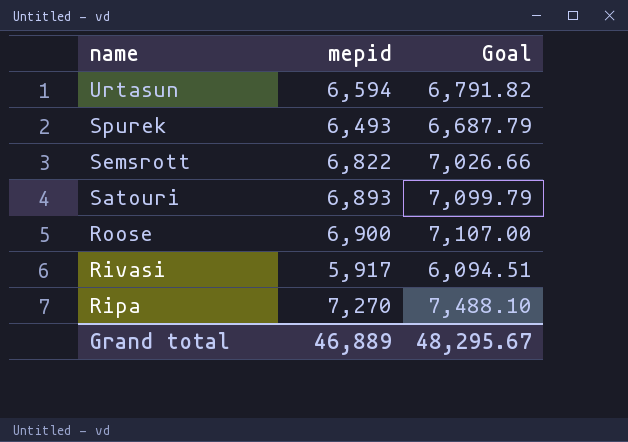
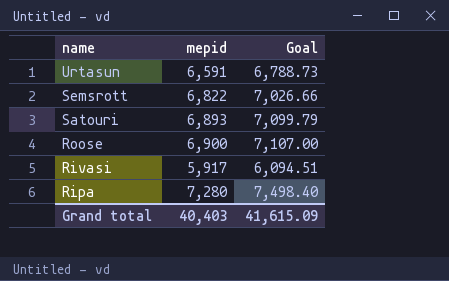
row Spurek: 6,493 | 6,687.79 -> none
Urtasun | mepid: 6,594 -> 6,591
Urtasun | Goal: 6,791.82 -> 6,788.73
Ripa | mepid: 7,270 -> 7,280
Ripa | Goal: 7,488.10 -> 7,498.40
Grand total | mepid: 46,889 -> 40,403
Grand total | Goal: 48,295.67 -> 41,615.09

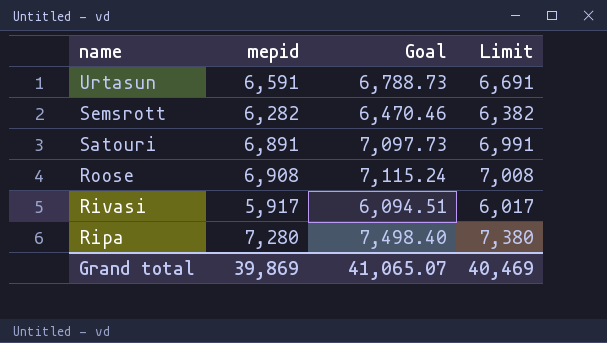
column Limit | formula: none -> [mepid] + 100
Semsrott | mepid: 6,822 -> 6,282
Semsrott | Goal: 7,026.66 -> 6,470.46
Satouri | mepid: 6,893 -> 6,891
Satouri | Goal: 7,099.79 -> 7,097.73
Roose | mepid: 6,900 -> 6,908
Roose | Goal: 7,107.00 -> 7,115.24
Grand total | mepid: 40,403 -> 39,869
Grand total | Goal: 41,615.09 -> 41,065.07

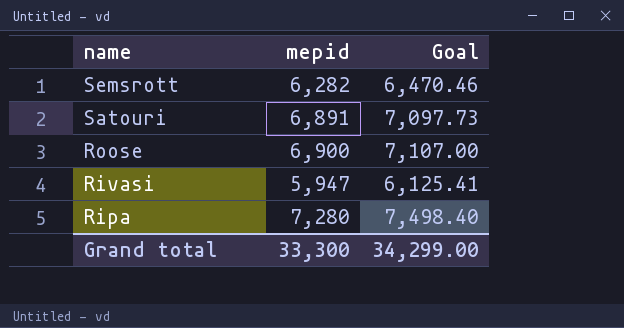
column Limit | formula: [mepid] + 100 -> none
row Urtasun: 6,591 | 6,788.73 | 6,691 -> none
Roose | mepid: 6,908 -> 6,900
Roose | Goal: 7,115.24 -> 7,107.00
Rivasi | mepid: 5,917 -> 5,947
Rivasi | Goal: 6,094.51 -> 6,125.41
Grand total | mepid: 39,869 -> 33,300
Grand total | Goal: 41,065.07 -> 34,299.00

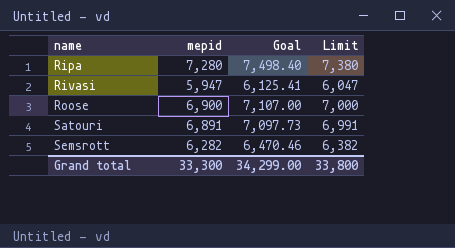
row order: name descending -> name ascending
column Limit | formula: none -> [mepid] + 100

